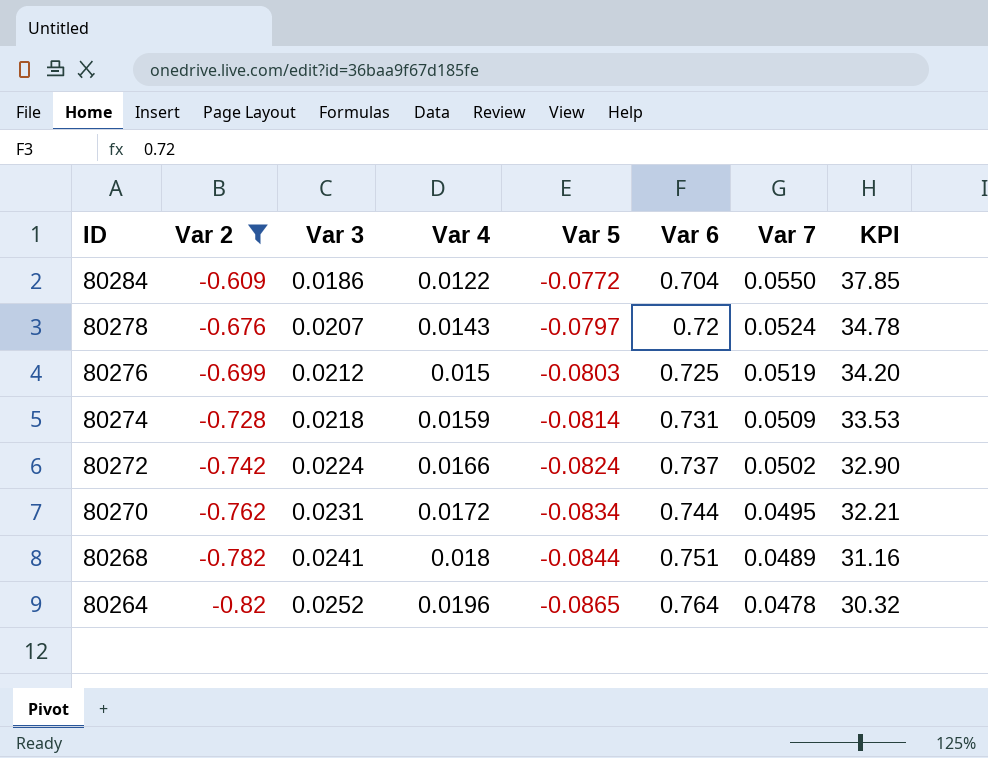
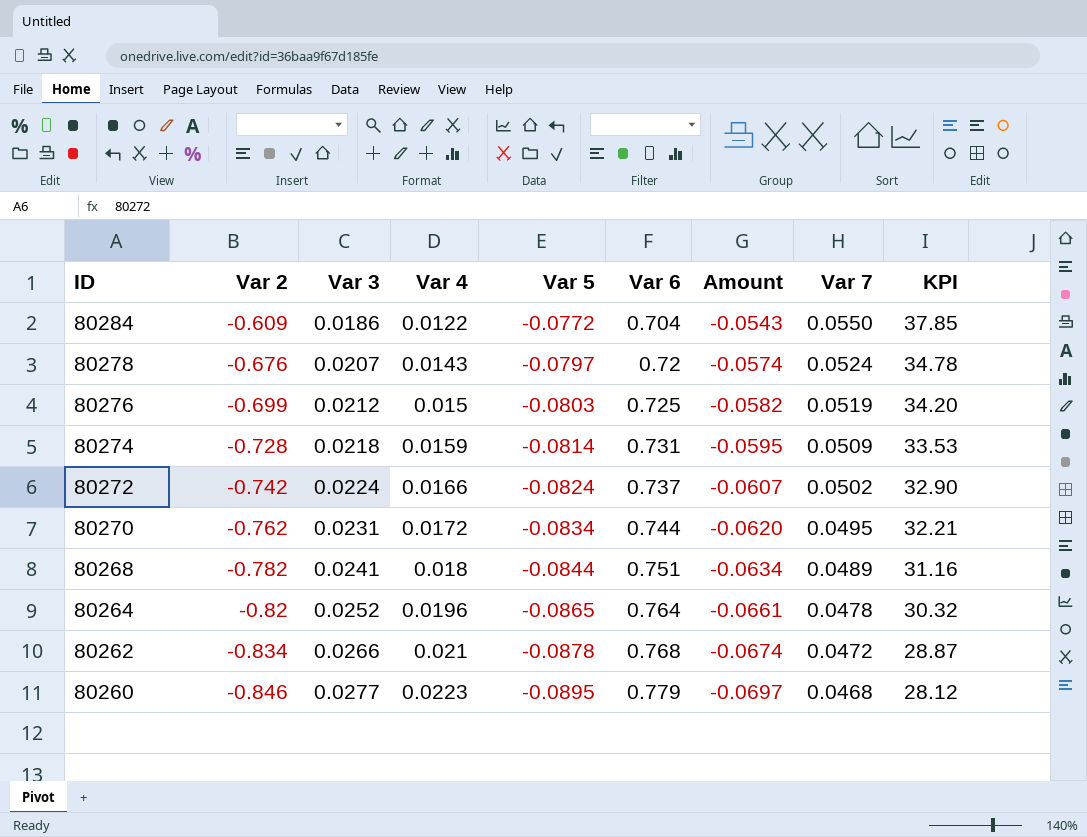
filter: Var 2 >= -0.82 -> none
column Amount | formula: none -> [Var 5] * [Var 6]

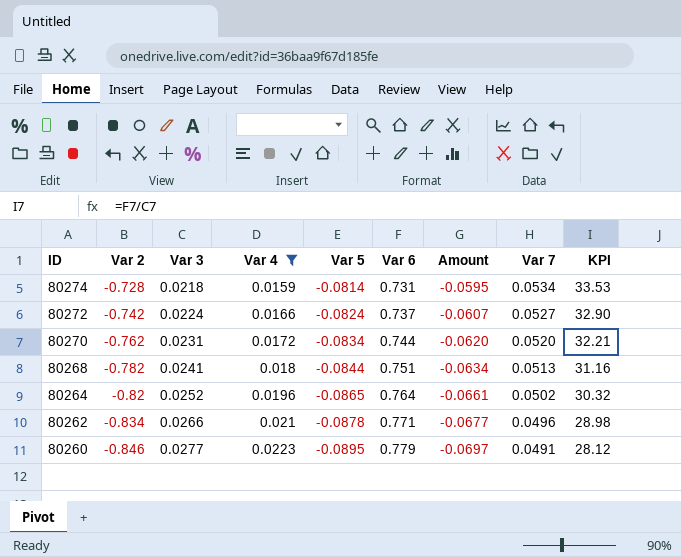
filter: none -> Var 4 >= 0.0159
80274 | Var 7: 0.0509 -> 0.0534
80272 | Var 7: 0.0502 -> 0.0527
80270 | Var 7: 0.0495 -> 0.0520
80268 | Var 7: 0.0489 -> 0.0513
80264 | Var 7: 0.0478 -> 0.0502
80262 | Var 6: 0.768 -> 0.771
80262 | Amount: -0.0674 -> -0.0677
80262 | Var 7: 0.0472 -> 0.0496
80262 | KPI: 28.87 -> 28.98
80260 | Var 7: 0.0468 -> 0.0491

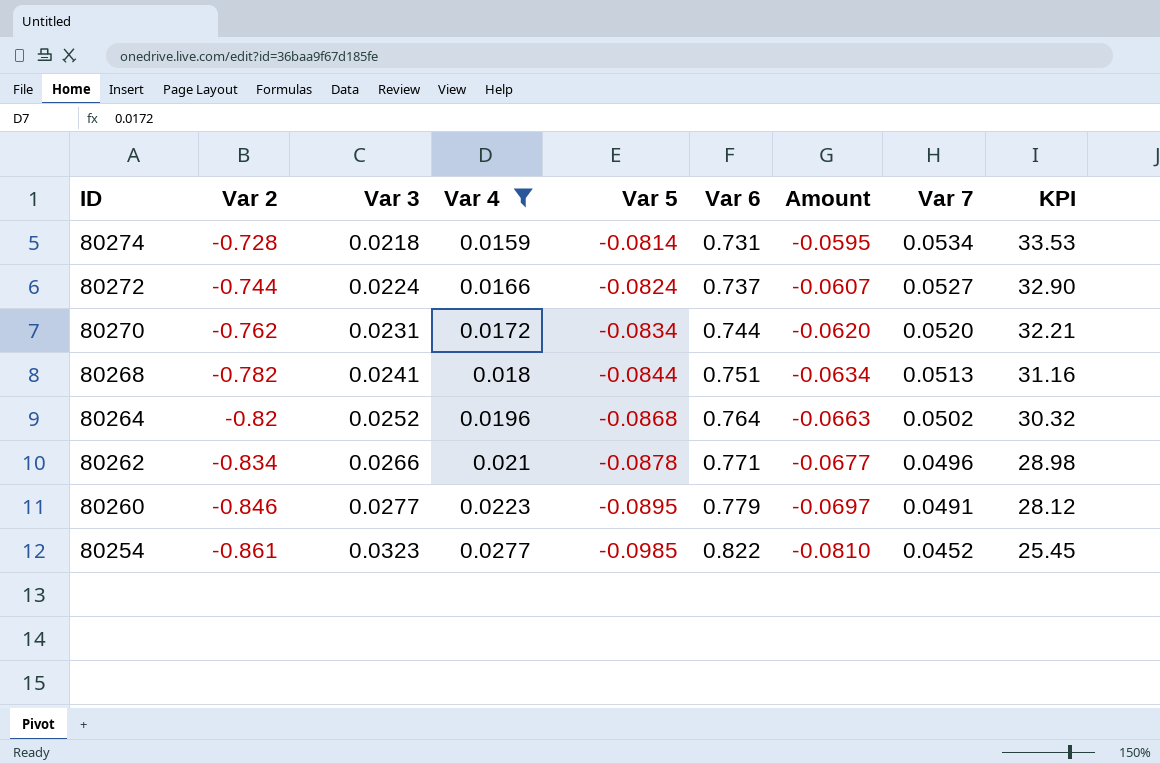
80272 | Var 2: -0.742 -> -0.744
80264 | Var 5: -0.0865 -> -0.0868
80264 | Amount: -0.0661 -> -0.0663
row 80254: none -> -0.861 | 0.0323 | 0.0277 | -0.0985 | 0.822 | -0.0810 | 0.0452 | 25.45

